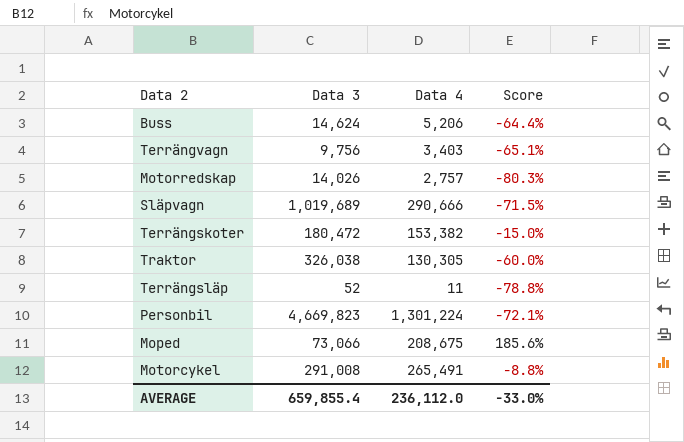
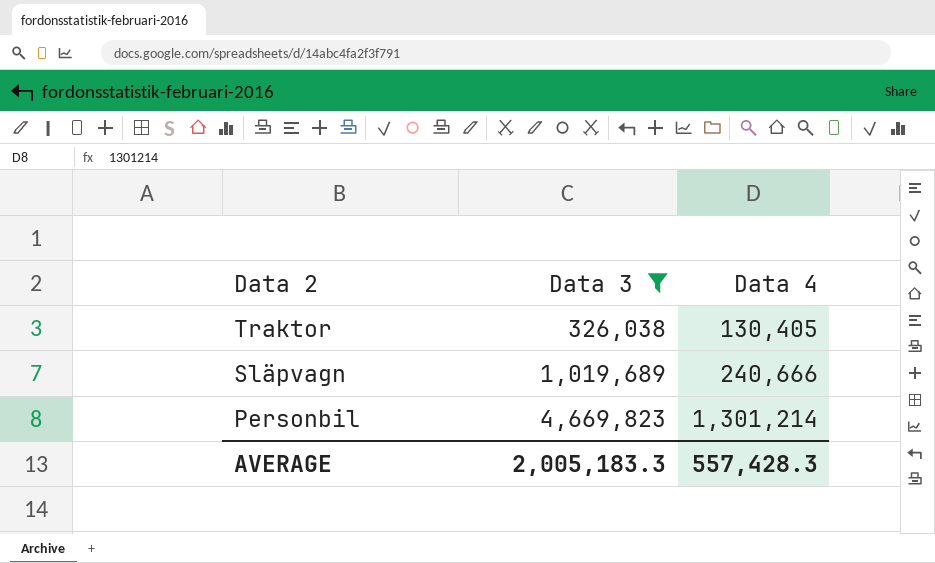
filter: none -> Data 3 >= 326,038
row order: none -> Data 2 descending
column Score | formula: ([Data 4] - [Data 3]) / [Data 3] -> none
Traktor | Data 4: 130,305 -> 130,405
Släpvagn | Data 4: 290,666 -> 240,666
Personbil | Data 4: 1,301,224 -> 1,301,214
AVERAGE | Data 3: 659,855.4 -> 2,005,183.3
AVERAGE | Data 4: 236,112.0 -> 557,428.3

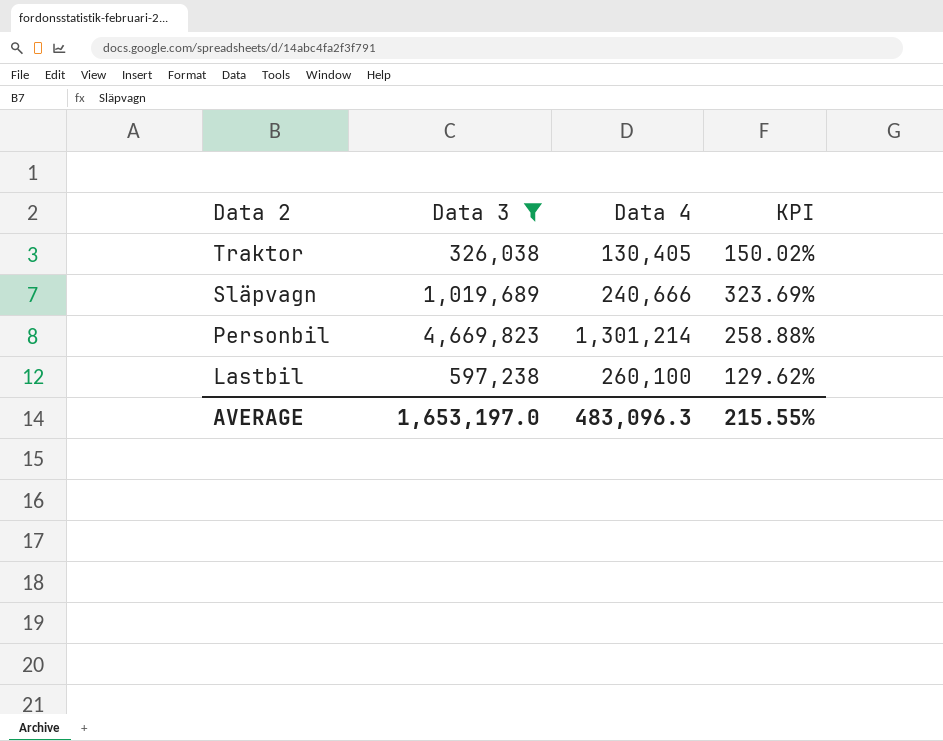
column KPI | formula: none -> ([Data 3] - [Data 4]) / [Data 4]
row Lastbil: none -> 597,238 | 260,100 | 129.62%
AVERAGE | Data 3: 2,005,183.3 -> 1,653,197.0
AVERAGE | Data 4: 557,428.3 -> 483,096.3

